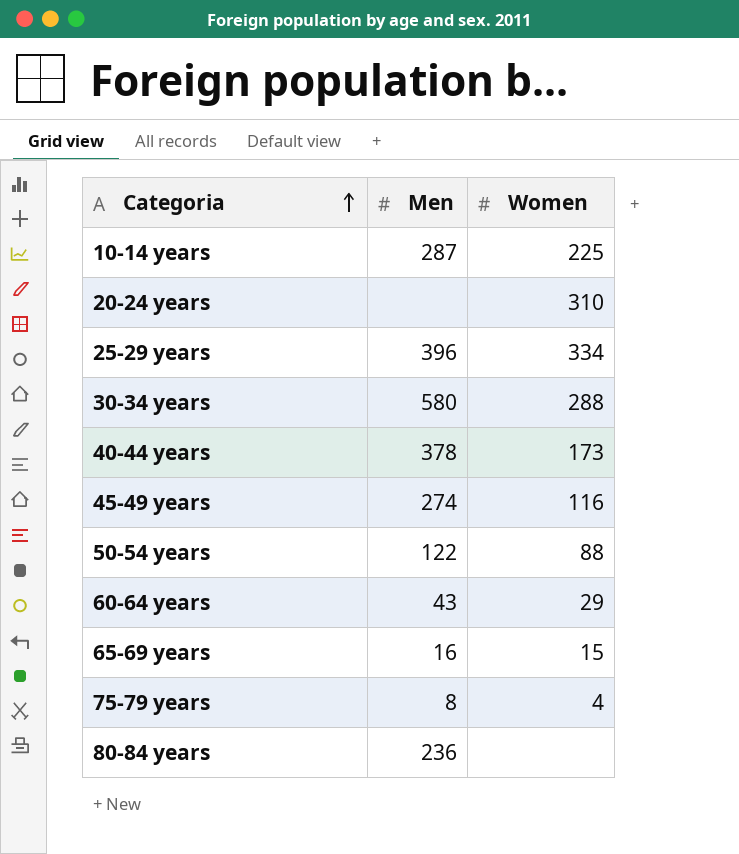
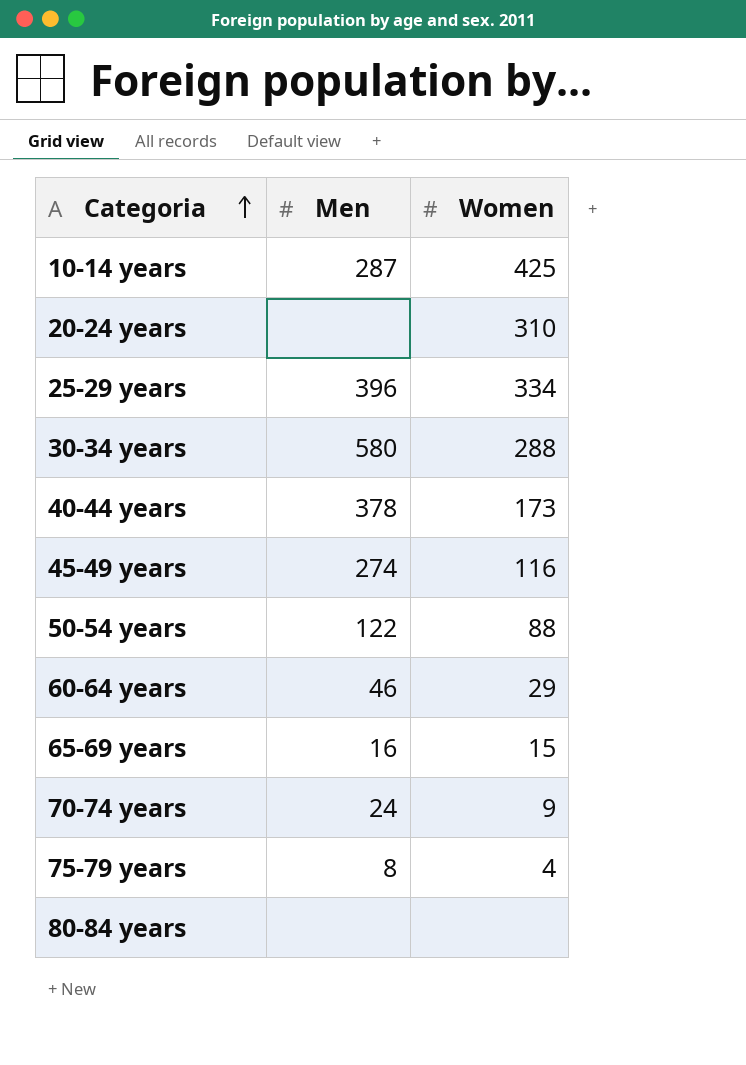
10-14 years | Women: 225 -> 425
60-64 years | Men: 43 -> 46
row 70-74 years: none -> 24 | 9
80-84 years | Men: 236 -> none

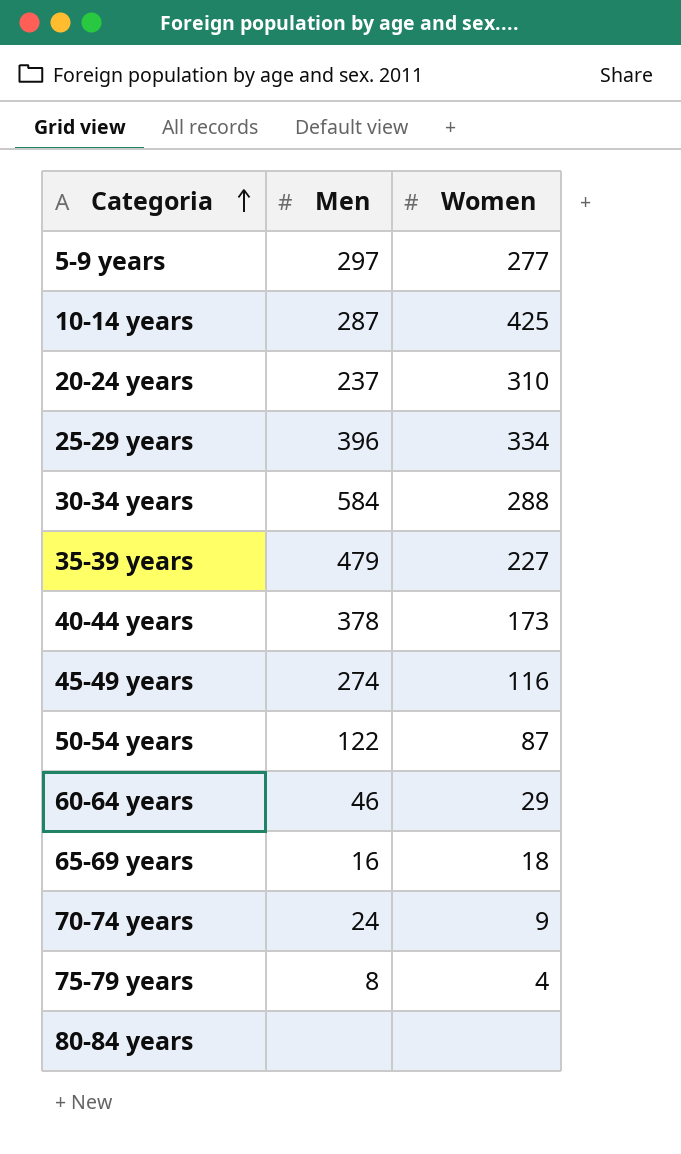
row 5-9 years: none -> 297 | 277
20-24 years | Men: none -> 237
30-34 years | Men: 580 -> 584
row 35-39 years: none -> 479 | 227
50-54 years | Women: 88 -> 87
65-69 years | Women: 15 -> 18

